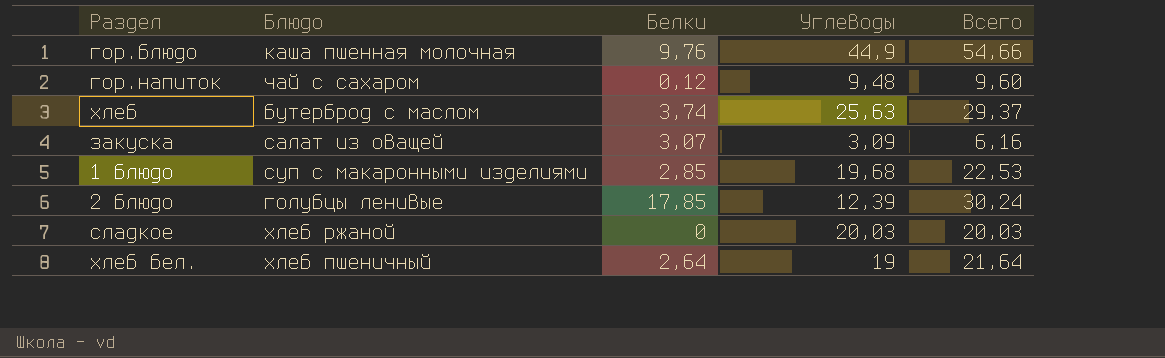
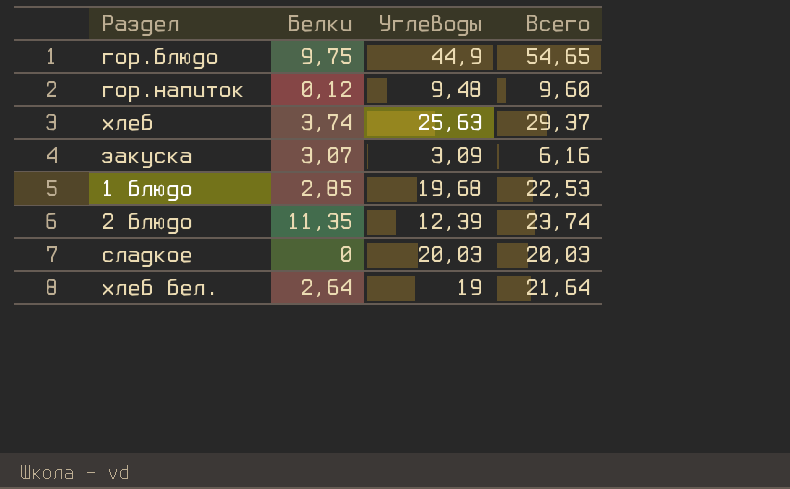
column Блюдо | position: 2 -> none
гор.блюдо | Белки: 9,76 -> 9,75
гор.блюдо | Всего: 54,66 -> 54,65
2 блюдо | Белки: 17,85 -> 11,35
2 блюдо | Всего: 30,24 -> 23,74

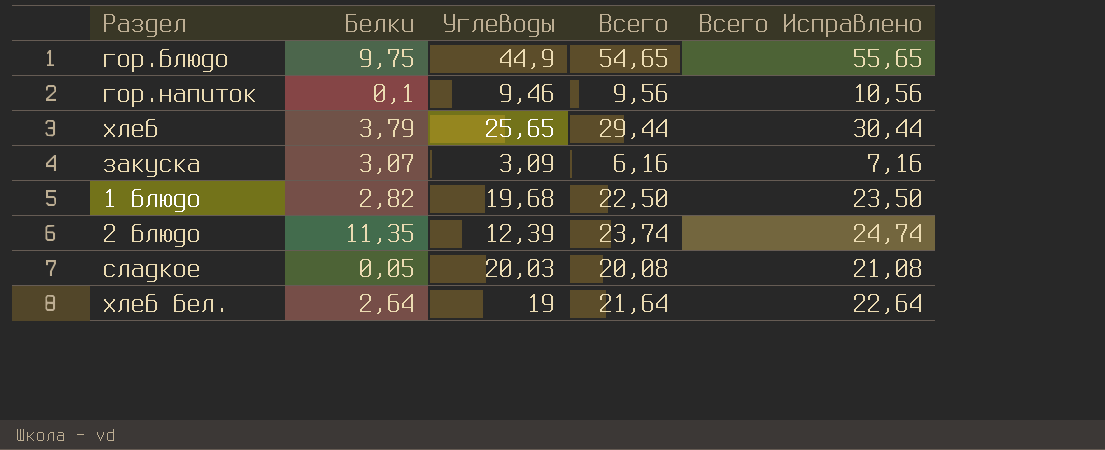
column Всего Исправлено | formula: none -> [Всего] + 1
гор.напиток | Белки: 0,12 -> 0,1
гор.напиток | Углеводы: 9,48 -> 9,46
гор.напиток | Всего: 9,60 -> 9,56
хлеб | Белки: 3,74 -> 3,79
хлеб | Углеводы: 25,63 -> 25,65
хлеб | Всего: 29,37 -> 29,44
1 блюдо | Белки: 2,85 -> 2,82
1 блюдо | Всего: 22,53 -> 22,50
сладкое | Белки: 0 -> 0,05
сладкое | Всего: 20,03 -> 20,08

